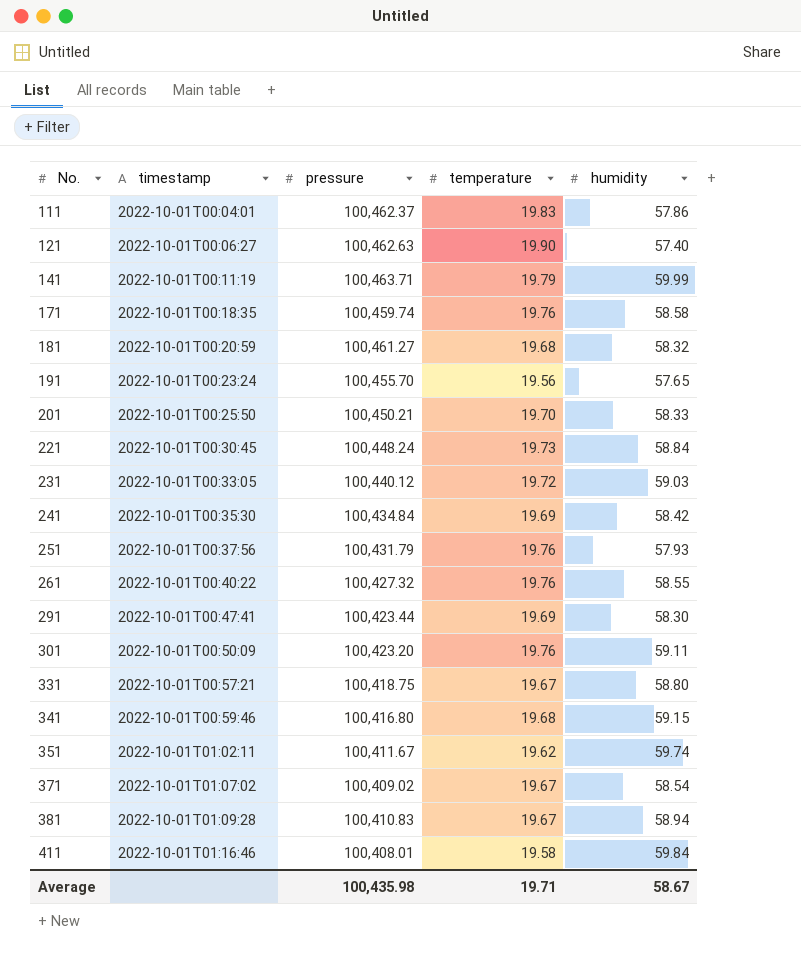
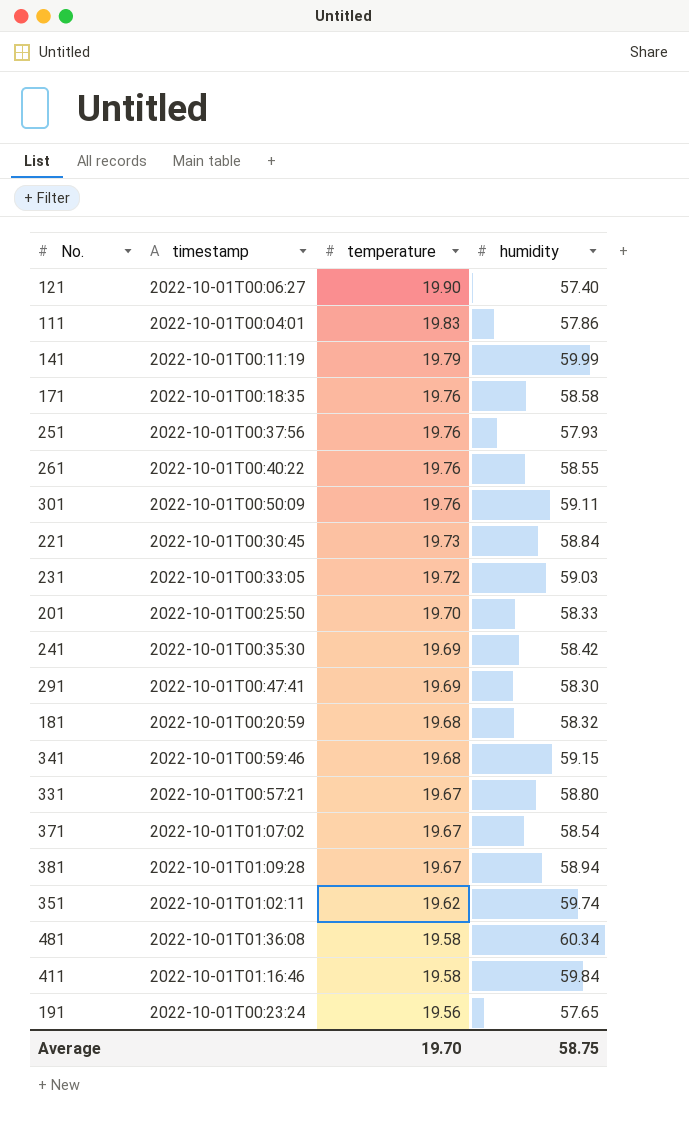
row order: No. ascending -> temperature descending
column pressure | position: 3 -> none
row 481: none -> 2022-10-01T01:36:08 | 19.58 | 60.34
Average | temperature: 19.71 -> 19.70
Average | humidity: 58.67 -> 58.75

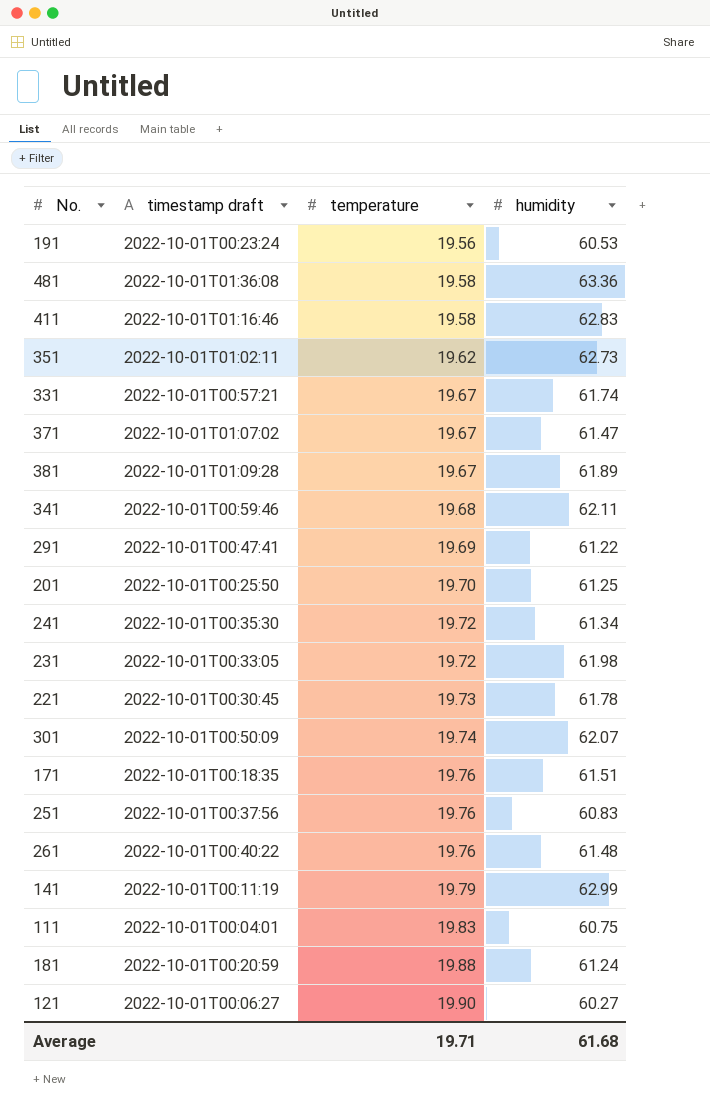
row order: temperature descending -> temperature ascending
column name: timestamp -> timestamp draft
191 | humidity: 57.65 -> 60.53
481 | humidity: 60.34 -> 63.36
411 | humidity: 59.84 -> 62.83
351 | humidity: 59.74 -> 62.73
331 | humidity: 58.80 -> 61.74
371 | humidity: 58.54 -> 61.47
381 | humidity: 58.94 -> 61.89
341 | humidity: 59.15 -> 62.11
291 | humidity: 58.30 -> 61.22
201 | humidity: 58.33 -> 61.25
241 | temperature: 19.69 -> 19.72
241 | humidity: 58.42 -> 61.34
231 | humidity: 59.03 -> 61.98
221 | humidity: 58.84 -> 61.78
301 | temperature: 19.76 -> 19.74
301 | humidity: 59.11 -> 62.07
171 | humidity: 58.58 -> 61.51
251 | humidity: 57.93 -> 60.83
261 | humidity: 58.55 -> 61.48
141 | humidity: 59.99 -> 62.99
111 | humidity: 57.86 -> 60.75
181 | temperature: 19.68 -> 19.88
181 | humidity: 58.32 -> 61.24
121 | humidity: 57.40 -> 60.27
Average | temperature: 19.70 -> 19.71
Average | humidity: 58.75 -> 61.68

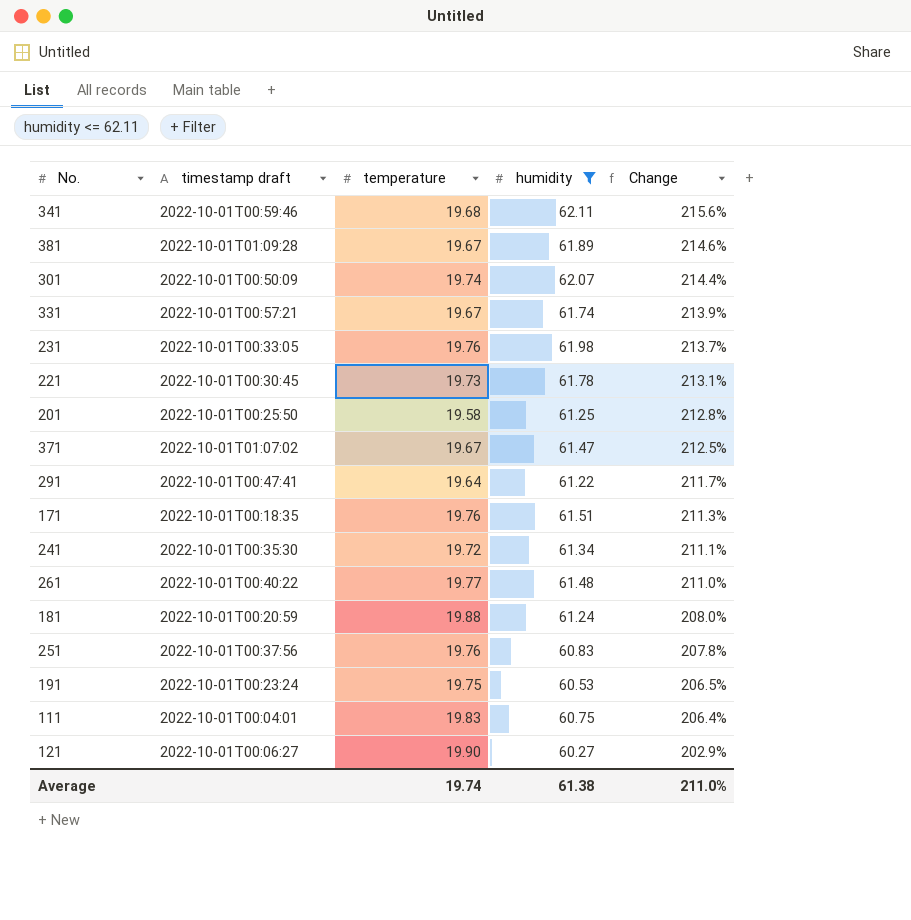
filter: none -> humidity <= 62.11
row order: temperature ascending -> Change descending
column Change | formula: none -> ([humidity] - [temperature]) / [temperature]
231 | temperature: 19.72 -> 19.76
201 | temperature: 19.70 -> 19.58
291 | temperature: 19.69 -> 19.64
261 | temperature: 19.76 -> 19.77
191 | temperature: 19.56 -> 19.75
Average | temperature: 19.71 -> 19.74
Average | humidity: 61.68 -> 61.38

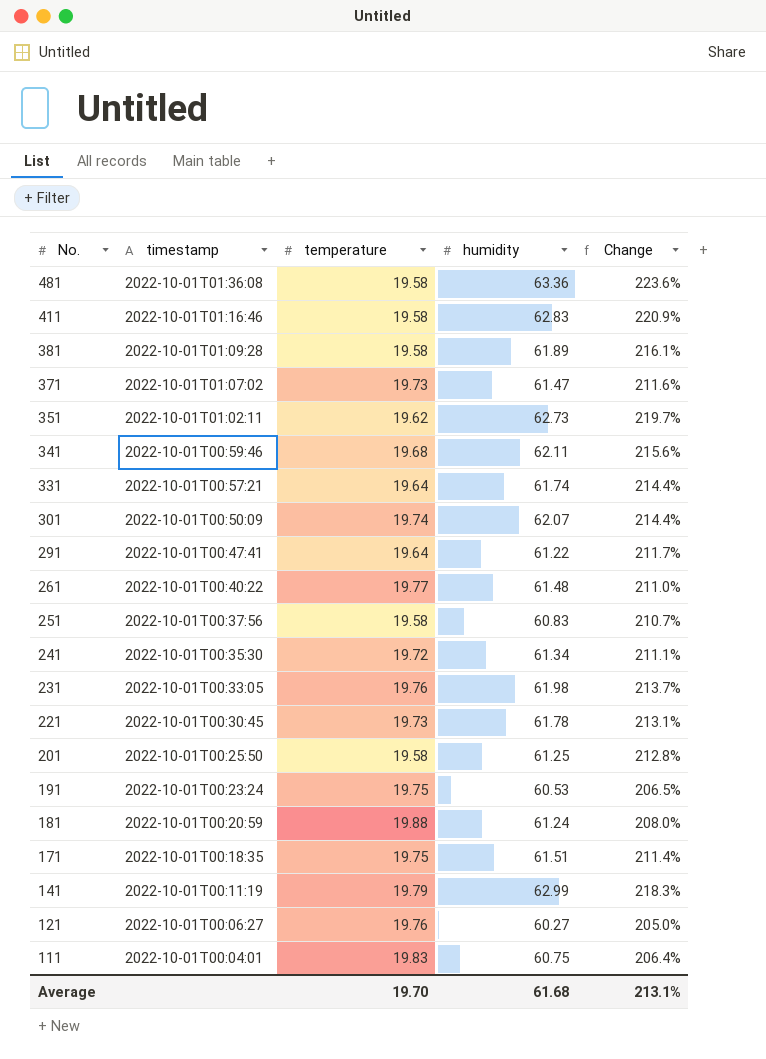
filter: humidity <= 62.11 -> none
row order: Change descending -> No. descending
column name: timestamp draft -> timestamp
381 | temperature: 19.67 -> 19.58
381 | Change: 214.6% -> 216.1%
371 | temperature: 19.67 -> 19.73
371 | Change: 212.5% -> 211.6%
331 | temperature: 19.67 -> 19.64
331 | Change: 213.9% -> 214.4%
251 | temperature: 19.76 -> 19.58
251 | Change: 207.8% -> 210.7%
171 | temperature: 19.76 -> 19.75
171 | Change: 211.3% -> 211.4%
121 | temperature: 19.90 -> 19.76
121 | Change: 202.9% -> 205.0%
Average | temperature: 19.74 -> 19.70
Average | humidity: 61.38 -> 61.68
Average | Change: 211.0% -> 213.1%

